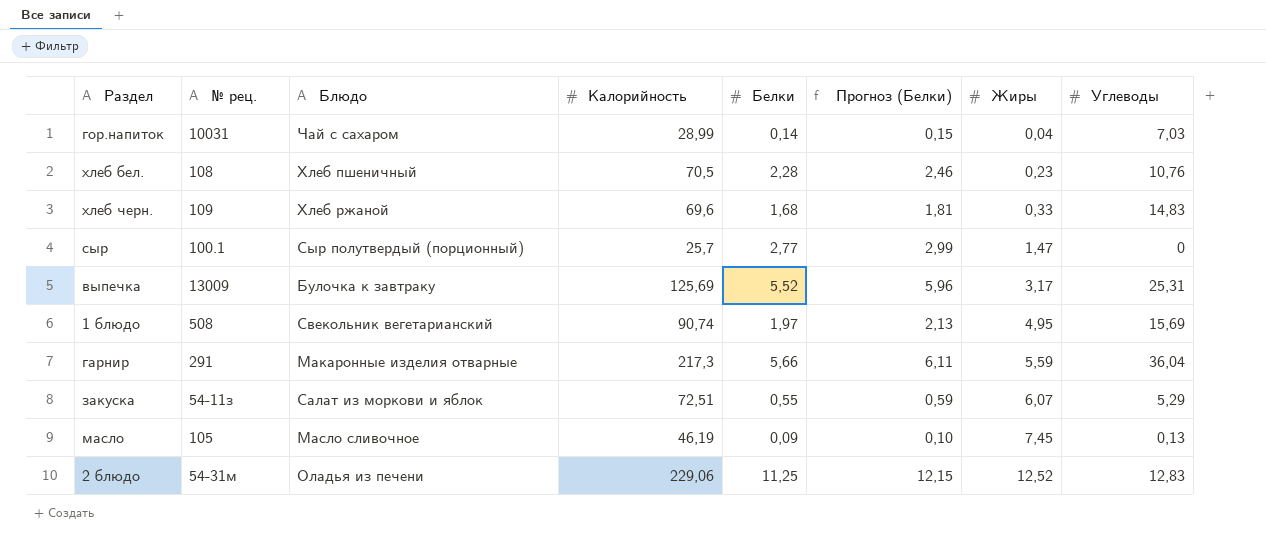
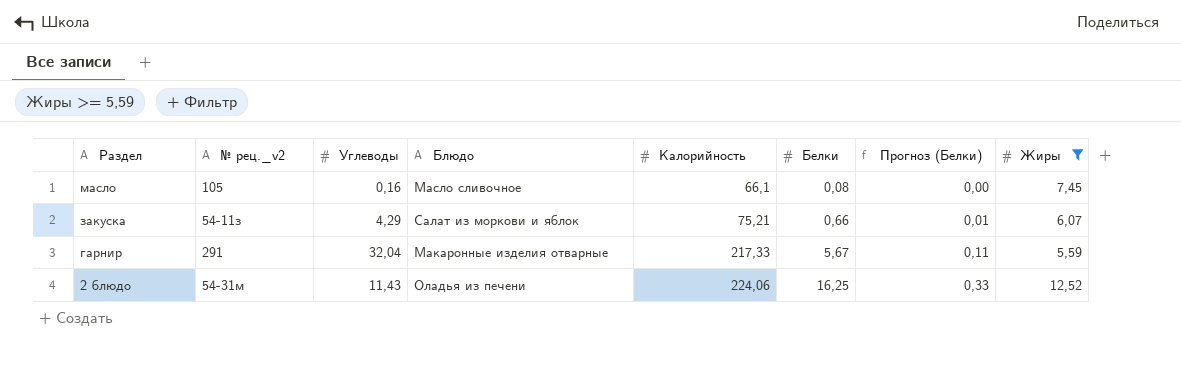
filter: none -> Жиры >= 5,59
row order: Жиры ascending -> Раздел descending
column name: № рец. -> № рец._v2
column Углеводы | position: 8 -> 3
column Прогноз (Белки) | formula: [Белки] * 1,08 -> [Белки] * 0,02
масло | Углеводы: 0,13 -> 0,16
масло | Калорийность: 46,19 -> 66,1
масло | Белки: 0,09 -> 0,08
закуска | Углеводы: 5,29 -> 4,29
закуска | Калорийность: 72,51 -> 75,21
закуска | Белки: 0,55 -> 0,66
гарнир | Углеводы: 36,04 -> 32,04
гарнир | Калорийность: 217,3 -> 217,33
гарнир | Белки: 5,66 -> 5,67
2 блюдо | Углеводы: 12,83 -> 11,43
2 блюдо | Калорийность: 229,06 -> 224,06
2 блюдо | Белки: 11,25 -> 16,25

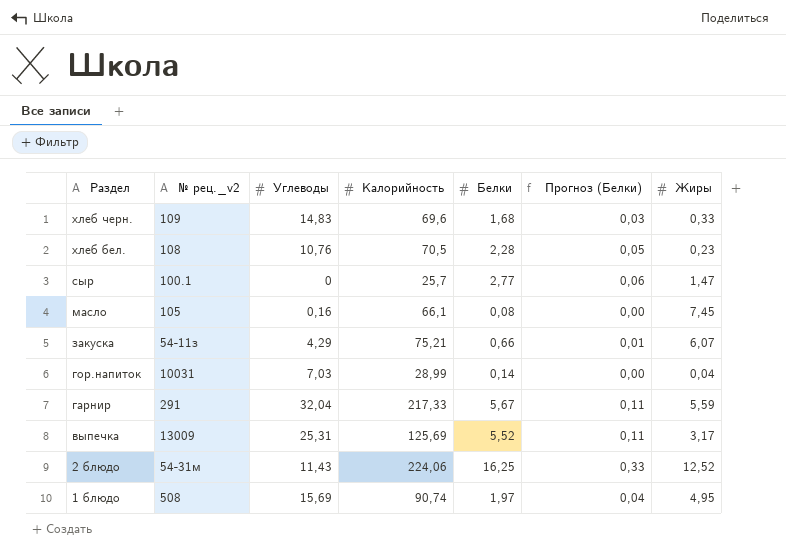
filter: Жиры >= 5,59 -> none
column Блюдо | position: 4 -> none

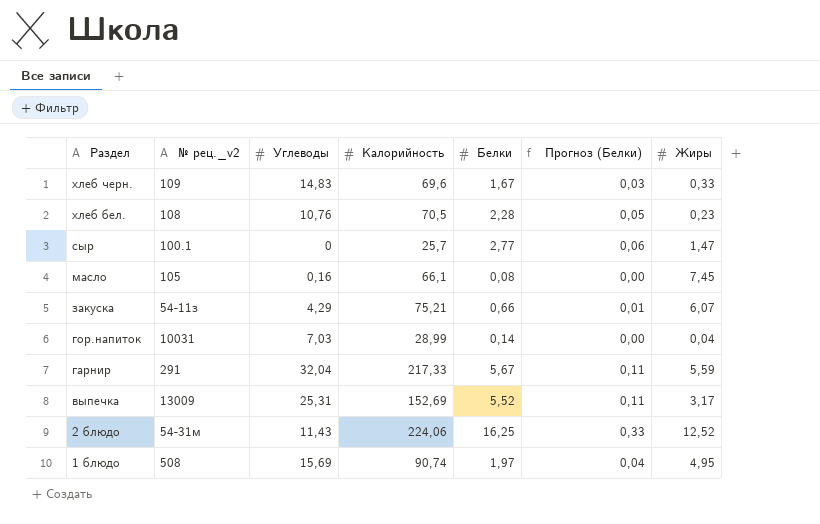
хлеб черн. | Белки: 1,68 -> 1,67
выпечка | Калорийность: 125,69 -> 152,69

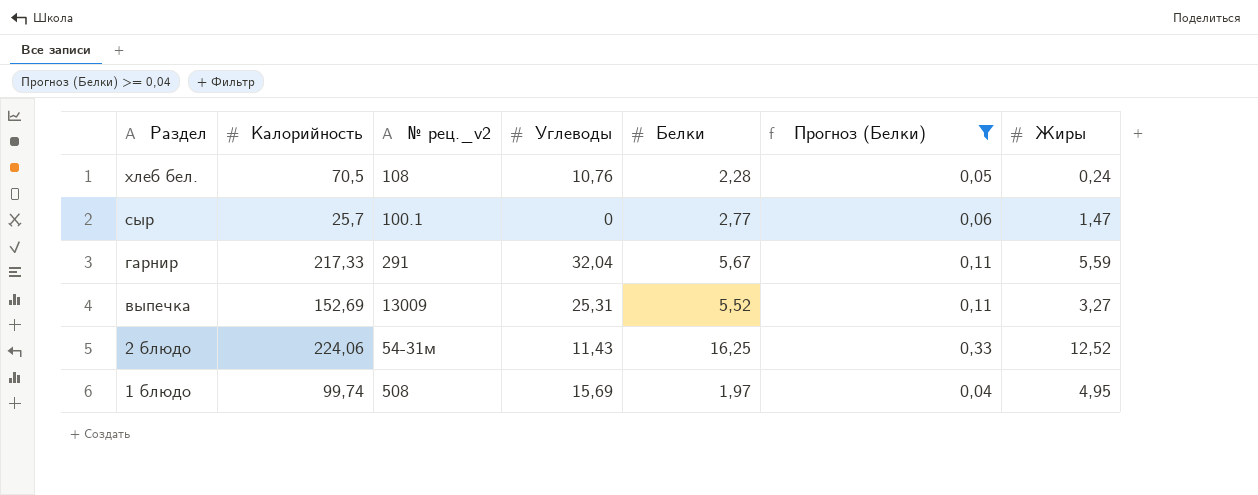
filter: none -> Прогноз (Белки) >= 0,04
column Калорийность | position: 4 -> 2
хлеб бел. | Жиры: 0,23 -> 0,24
выпечка | Жиры: 3,17 -> 3,27
1 блюдо | Калорийность: 90,74 -> 99,74

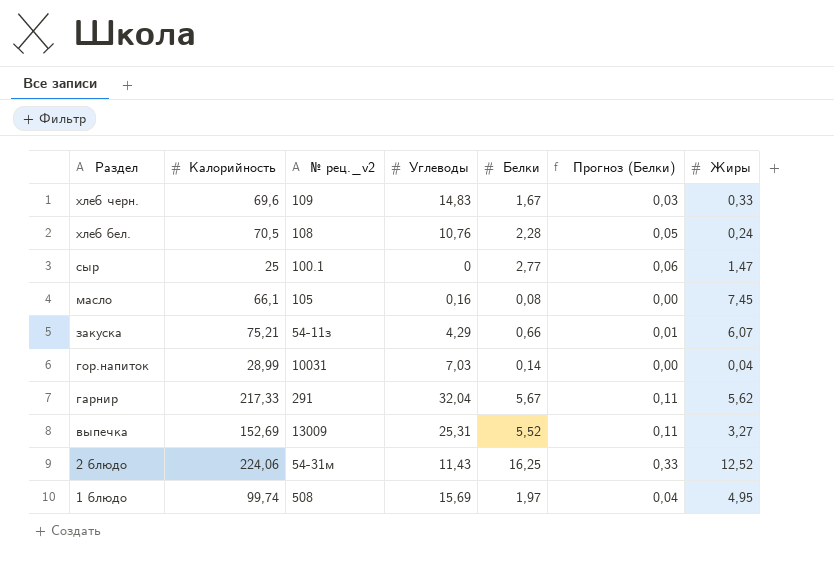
filter: Прогноз (Белки) >= 0,04 -> none
сыр | Калорийность: 25,7 -> 25
гарнир | Жиры: 5,59 -> 5,62

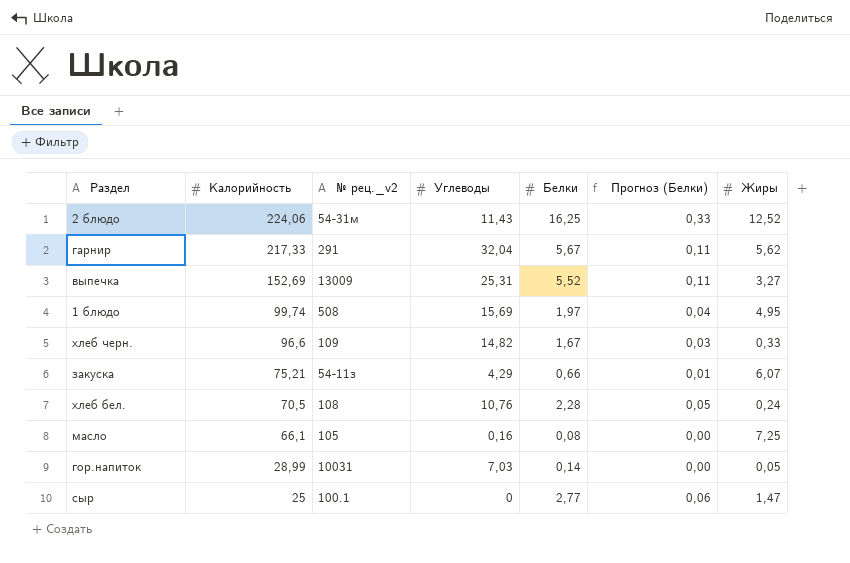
row order: Раздел descending -> Калорийность descending
хлеб черн. | Калорийность: 69,6 -> 96,6
хлеб черн. | Углеводы: 14,83 -> 14,82
масло | Жиры: 7,45 -> 7,25
гор.напиток | Жиры: 0,04 -> 0,05

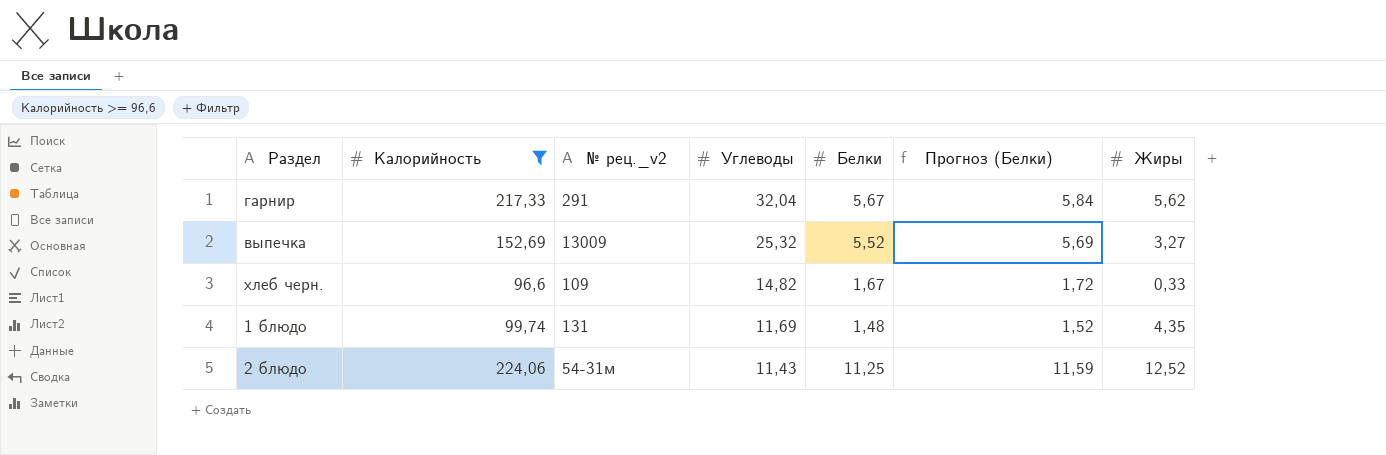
filter: none -> Калорийность >= 96,6
row order: Калорийность descending -> Углеводы descending
column Прогноз (Белки) | formula: [Белки] * 0,02 -> [Белки] * 1,03
выпечка | Углеводы: 25,31 -> 25,32
1 блюдо | № рец._v2: 508 -> 131
1 блюдо | Углеводы: 15,69 -> 11,69
1 блюдо | Белки: 1,97 -> 1,48
1 блюдо | Жиры: 4,95 -> 4,35
2 блюдо | Белки: 16,25 -> 11,25

